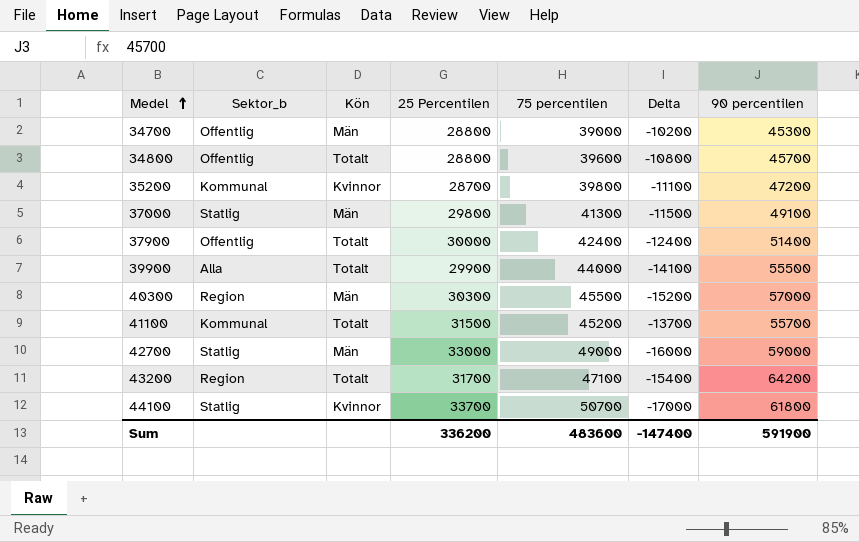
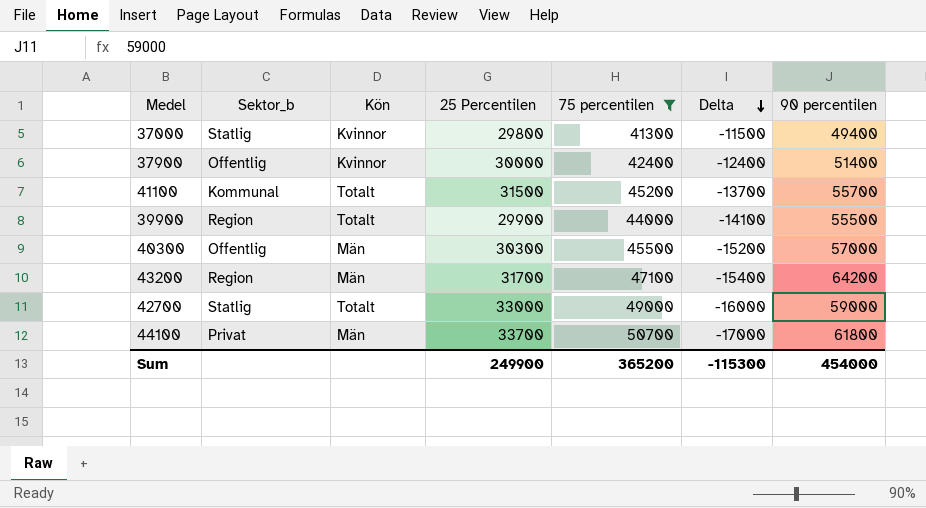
filter: none -> 75 percentilen >= 41300
row order: Medel ascending -> Delta descending
37000 | Kön: Män -> Kvinnor
37000 | 90 percentilen: 49100 -> 49400
37900 | Kön: Totalt -> Kvinnor
39900 | Sektor_b: Alla -> Region
40300 | Sektor_b: Region -> Offentlig
43200 | Kön: Totalt -> Män
42700 | Kön: Män -> Totalt
44100 | Sektor_b: Statlig -> Privat
44100 | Kön: Kvinnor -> Män
Sum | 25 Percentilen: 336200 -> 249900
Sum | 75 percentilen: 483600 -> 365200
Sum | Delta: -147400 -> -115300
Sum | 90 percentilen: 591900 -> 454000

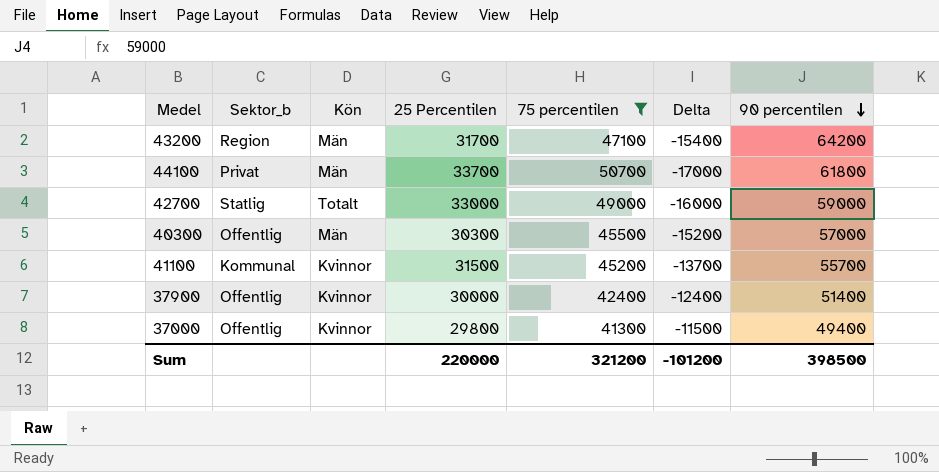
row order: Delta descending -> 90 percentilen descending
row 39900: Region | Totalt | 29900 | 44000 | -14100 | 55500 -> none
41100 | Kön: Totalt -> Kvinnor
37000 | Sektor_b: Statlig -> Offentlig
Sum | 25 Percentilen: 249900 -> 220000
Sum | 75 percentilen: 365200 -> 321200
Sum | Delta: -115300 -> -101200
Sum | 90 percentilen: 454000 -> 398500

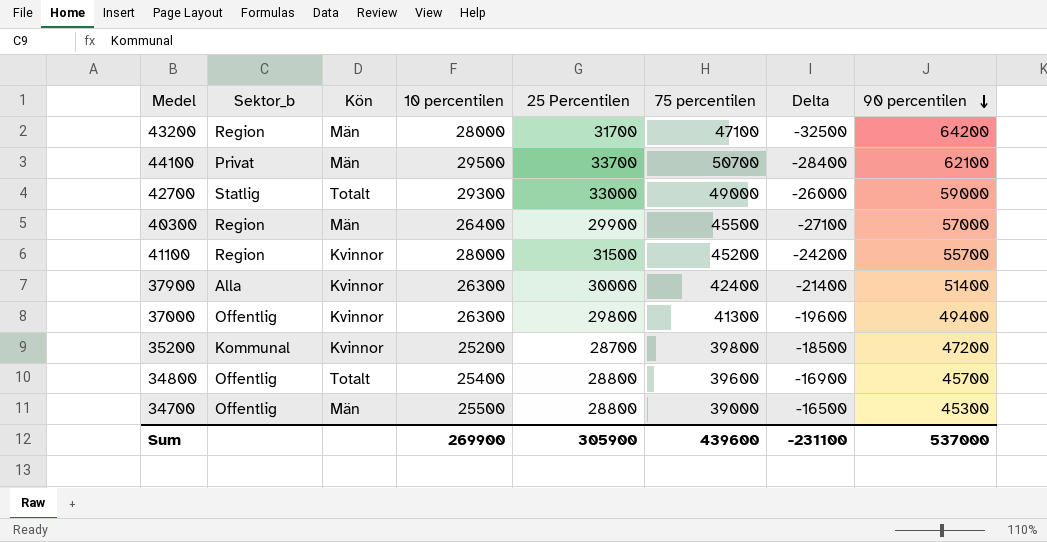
filter: 75 percentilen >= 41300 -> none
column 10 percentilen | position: none -> 4
column Delta | formula: [25 Percentilen] - [75 percentilen] -> [25 Percentilen] - [90 percentilen]
44100 | 90 percentilen: 61800 -> 62100
40300 | Sektor_b: Offentlig -> Region
40300 | 25 Percentilen: 30300 -> 29900
41100 | Sektor_b: Kommunal -> Region
37900 | Sektor_b: Offentlig -> Alla
Sum | 25 Percentilen: 220000 -> 305900
Sum | 75 percentilen: 321200 -> 439600
Sum | Delta: -101200 -> -231100
Sum | 90 percentilen: 398500 -> 537000

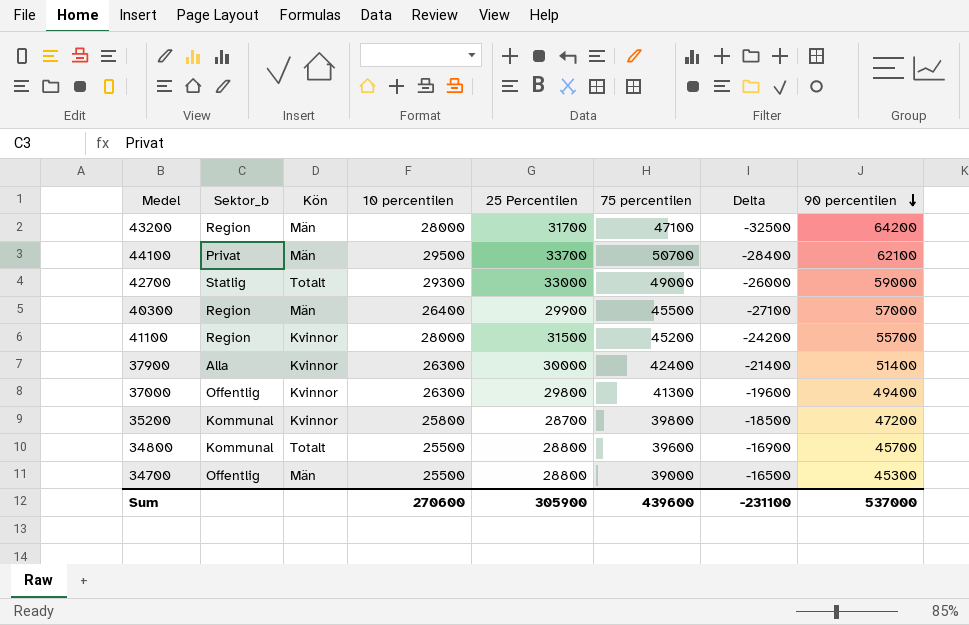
35200 | 10 percentilen: 25200 -> 25800
34800 | Sektor_b: Offentlig -> Kommunal
34800 | 10 percentilen: 25400 -> 25500
Sum | 10 percentilen: 269900 -> 270600

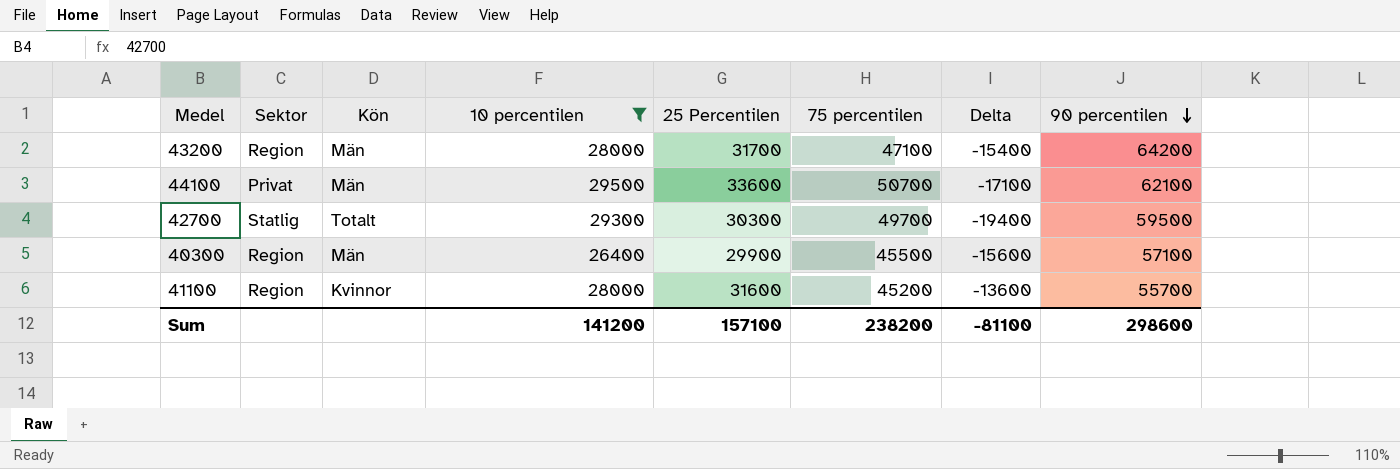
filter: none -> 10 percentilen >= 26400
column name: Sektor_b -> Sektor
column Delta | formula: [25 Percentilen] - [90 percentilen] -> [25 Percentilen] - [75 percentilen]
44100 | 25 Percentilen: 33700 -> 33600
42700 | 25 Percentilen: 33000 -> 30300
42700 | 75 percentilen: 49000 -> 49700
42700 | 90 percentilen: 59000 -> 59500
40300 | 90 percentilen: 57000 -> 57100
41100 | 25 Percentilen: 31500 -> 31600
Sum | 10 percentilen: 270600 -> 141200
Sum | 25 Percentilen: 305900 -> 157100
Sum | 75 percentilen: 439600 -> 238200
Sum | Delta: -231100 -> -81100
Sum | 90 percentilen: 537000 -> 298600

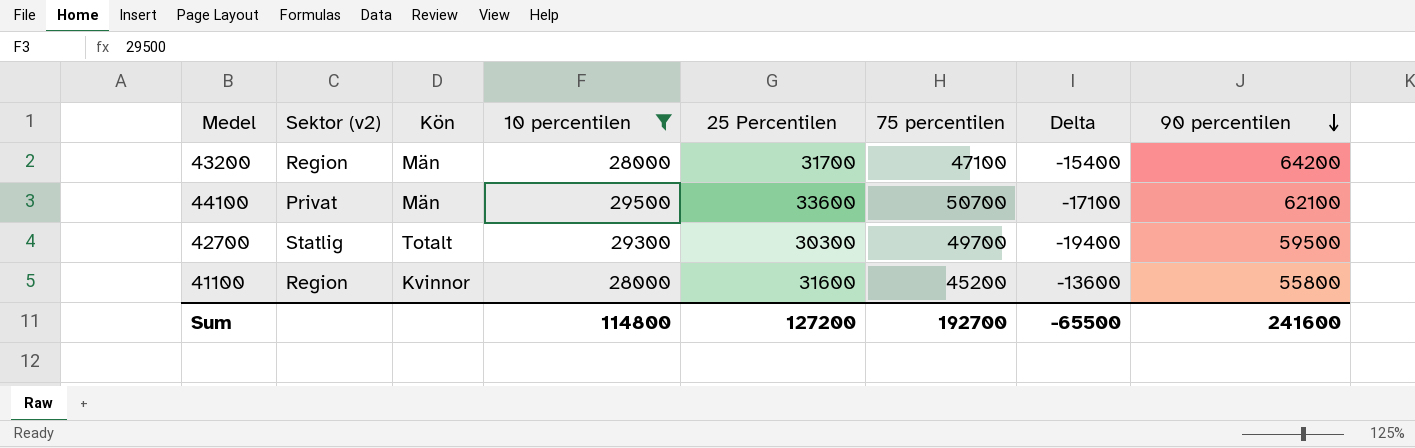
column name: Sektor -> Sektor (v2)
row 40300: Region | Män | 26400 | 29900 | 45500 | -15600 | 57100 -> none
41100 | 90 percentilen: 55700 -> 55800
Sum | 10 percentilen: 141200 -> 114800
Sum | 25 Percentilen: 157100 -> 127200
Sum | 75 percentilen: 238200 -> 192700
Sum | Delta: -81100 -> -65500
Sum | 90 percentilen: 298600 -> 241600

